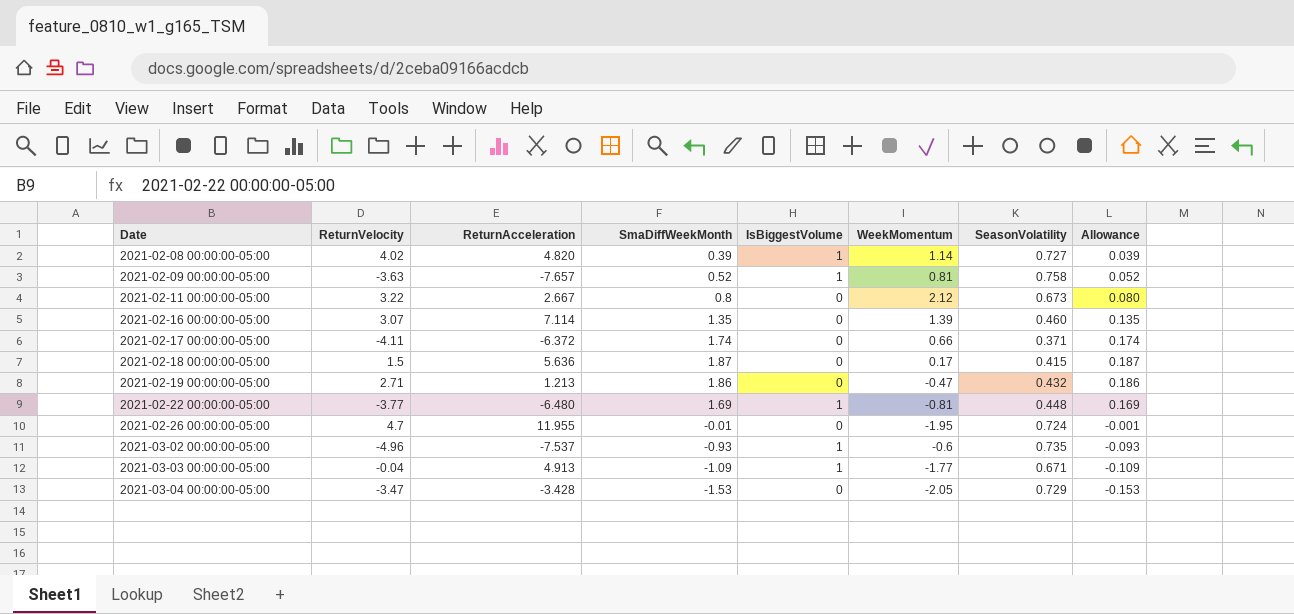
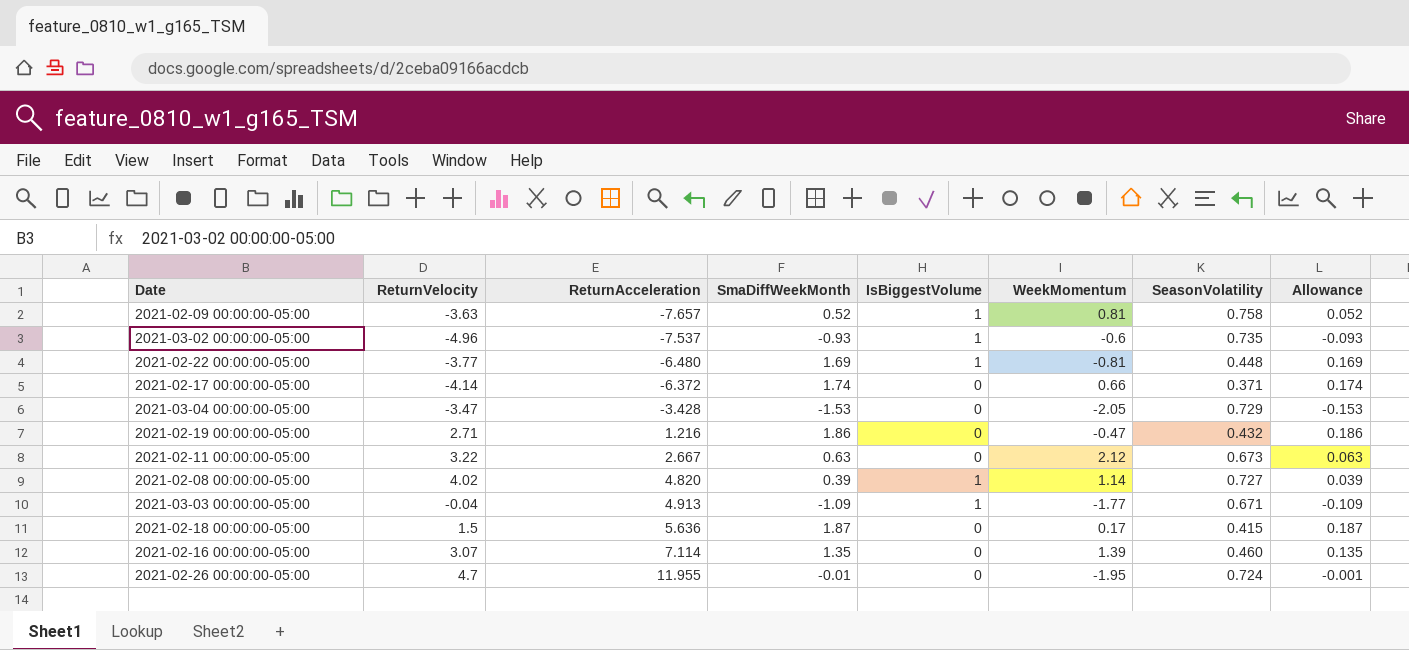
row order: Date ascending -> ReturnAcceleration ascending
2021-02-17 00:00:00-05:00 | ReturnVelocity: -4.11 -> -4.14
2021-02-19 00:00:00-05:00 | ReturnAcceleration: 1.213 -> 1.216
2021-02-11 00:00:00-05:00 | SmaDiffWeekMonth: 0.8 -> 0.63
2021-02-11 00:00:00-05:00 | Allowance: 0.080 -> 0.063

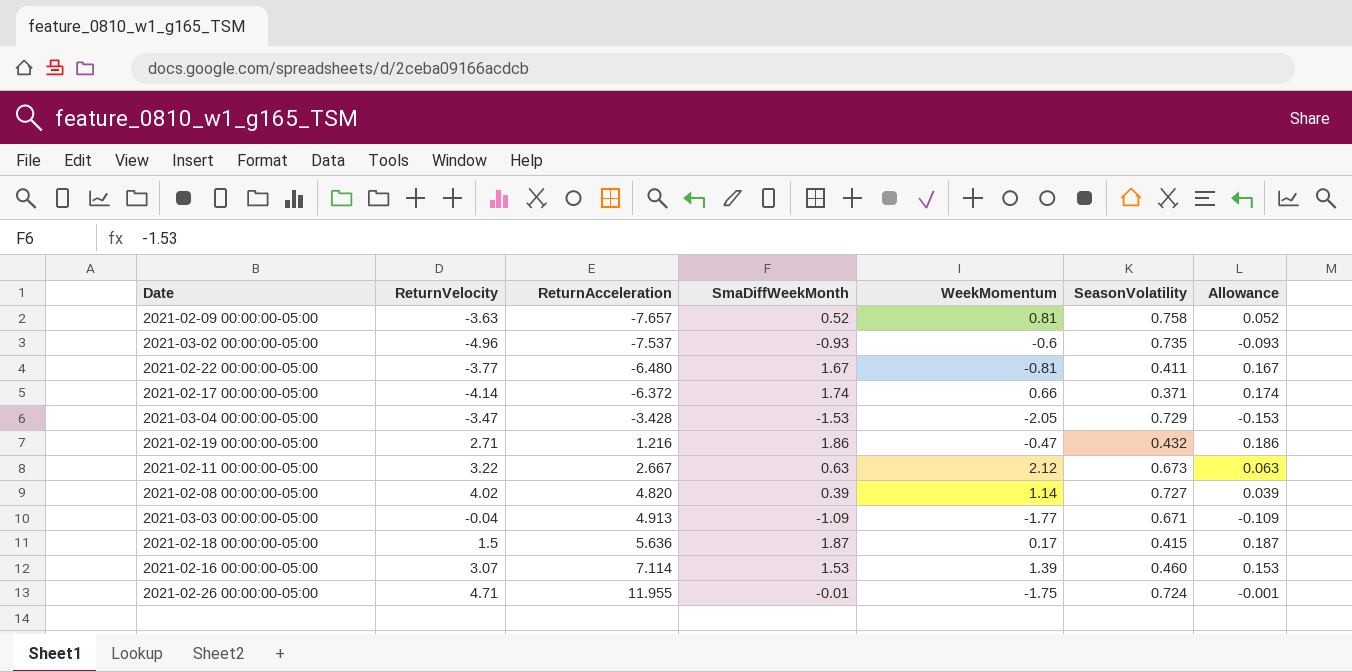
column IsBiggestVolume | position: 5 -> none
2021-02-22 00:00:00-05:00 | SmaDiffWeekMonth: 1.69 -> 1.67
2021-02-22 00:00:00-05:00 | SeasonVolatility: 0.448 -> 0.411
2021-02-22 00:00:00-05:00 | Allowance: 0.169 -> 0.167
2021-02-16 00:00:00-05:00 | SmaDiffWeekMonth: 1.35 -> 1.53
2021-02-16 00:00:00-05:00 | Allowance: 0.135 -> 0.153
2021-02-26 00:00:00-05:00 | ReturnVelocity: 4.7 -> 4.71
2021-02-26 00:00:00-05:00 | WeekMomentum: -1.95 -> -1.75

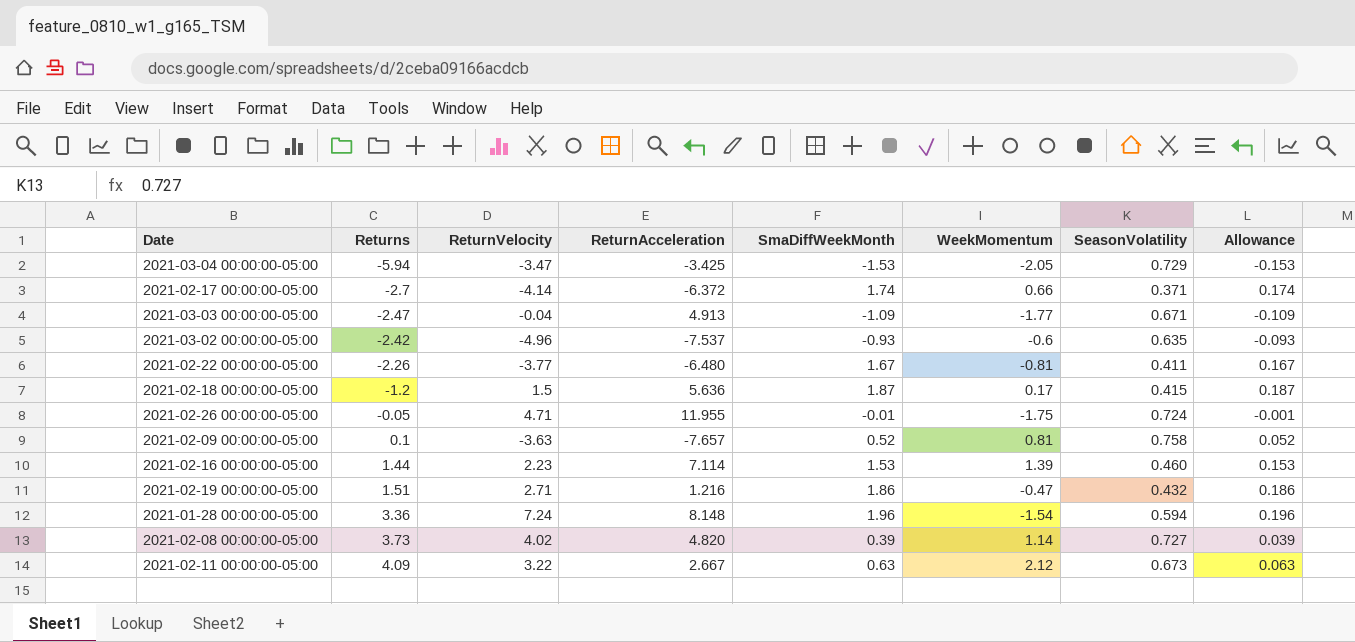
row order: ReturnAcceleration ascending -> Returns ascending
column Returns | position: none -> 2
2021-03-04 00:00:00-05:00 | ReturnAcceleration: -3.428 -> -3.425
2021-03-02 00:00:00-05:00 | SeasonVolatility: 0.735 -> 0.635
2021-02-16 00:00:00-05:00 | ReturnVelocity: 3.07 -> 2.23
row 2021-01-28 00:00:00-05:00: none -> 3.36 | 7.24 | 8.148 | 1.96 | -1.54 | 0.594 | 0.196

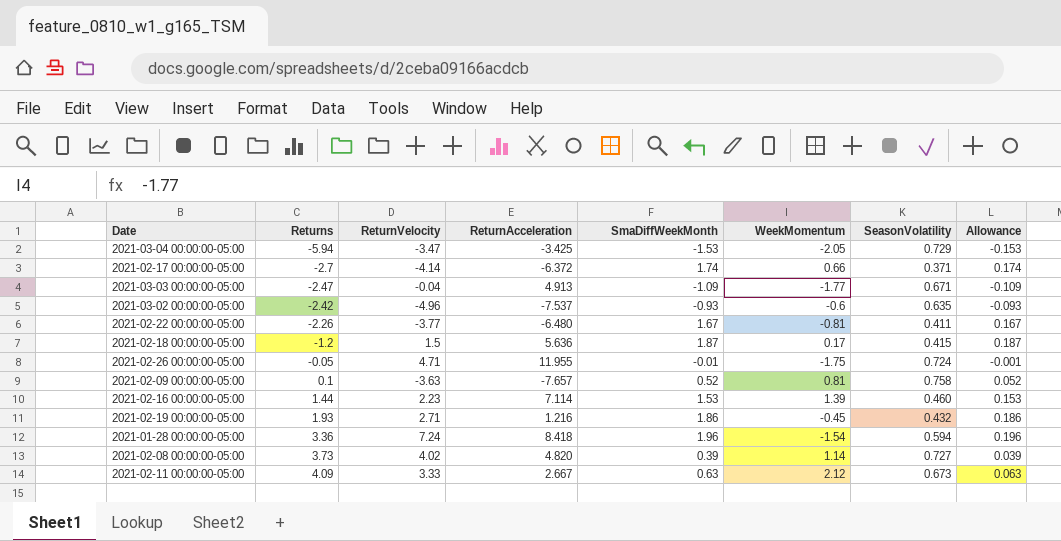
2021-02-19 00:00:00-05:00 | Returns: 1.51 -> 1.93
2021-02-19 00:00:00-05:00 | WeekMomentum: -0.47 -> -0.45
2021-01-28 00:00:00-05:00 | ReturnAcceleration: 8.148 -> 8.418
2021-02-11 00:00:00-05:00 | ReturnVelocity: 3.22 -> 3.33

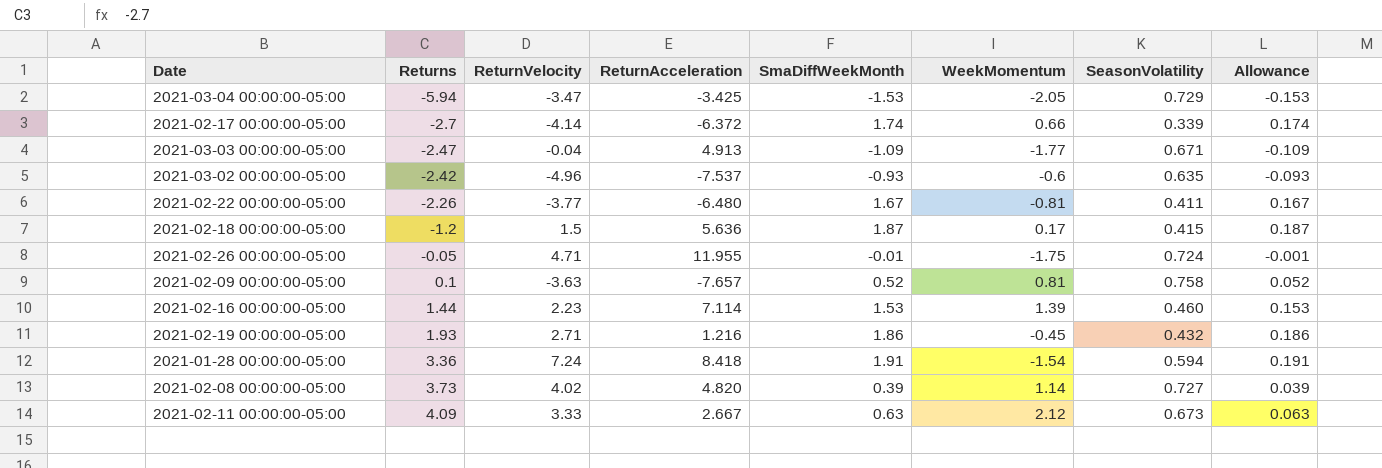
2021-02-17 00:00:00-05:00 | SeasonVolatility: 0.371 -> 0.339
2021-01-28 00:00:00-05:00 | SmaDiffWeekMonth: 1.96 -> 1.91
2021-01-28 00:00:00-05:00 | Allowance: 0.196 -> 0.191

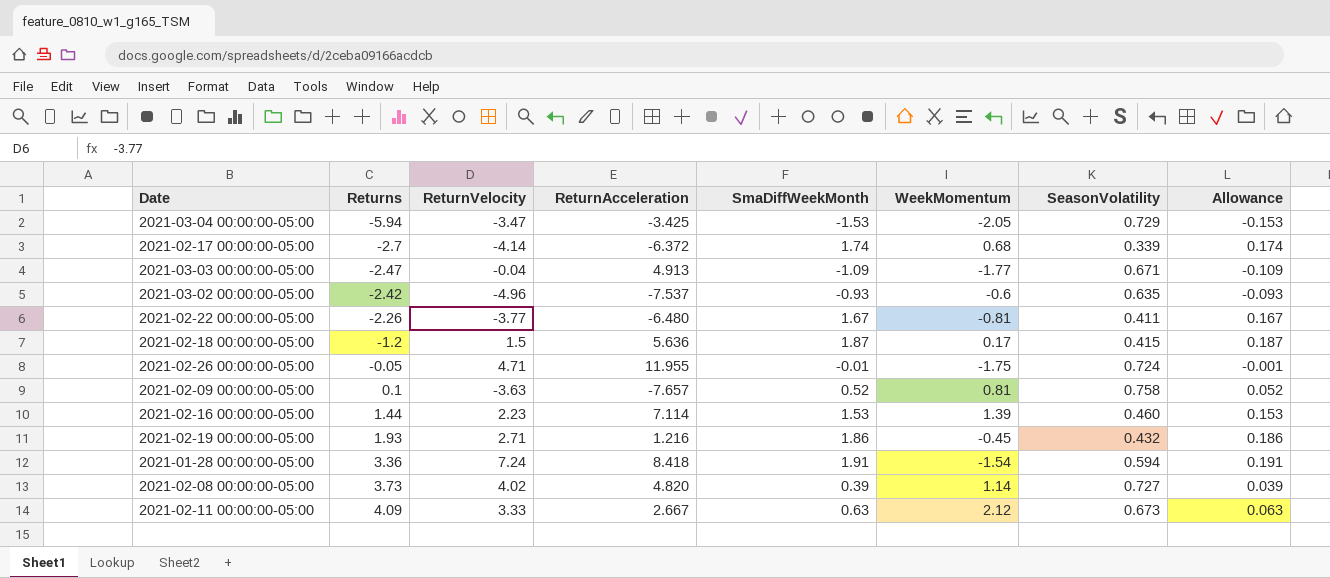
2021-02-17 00:00:00-05:00 | WeekMomentum: 0.66 -> 0.68

